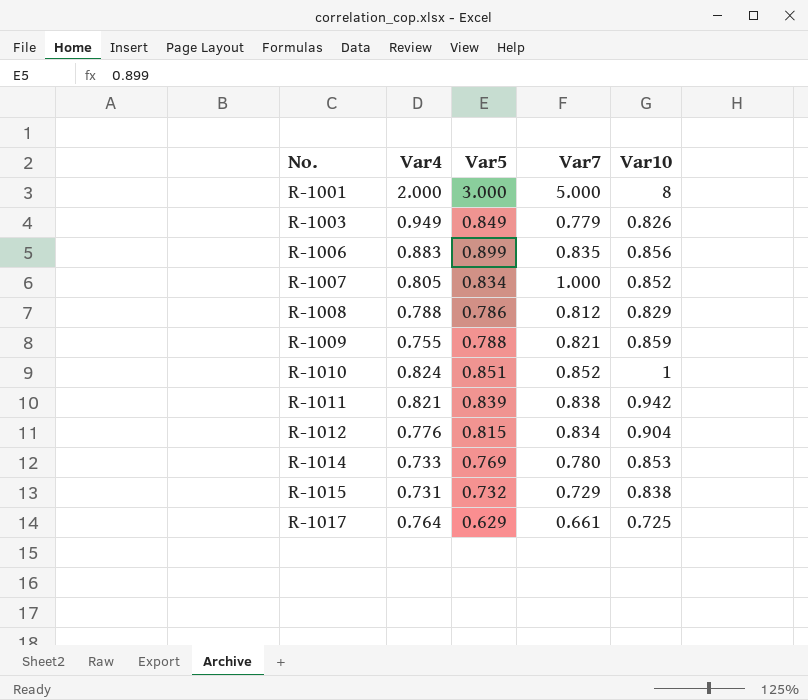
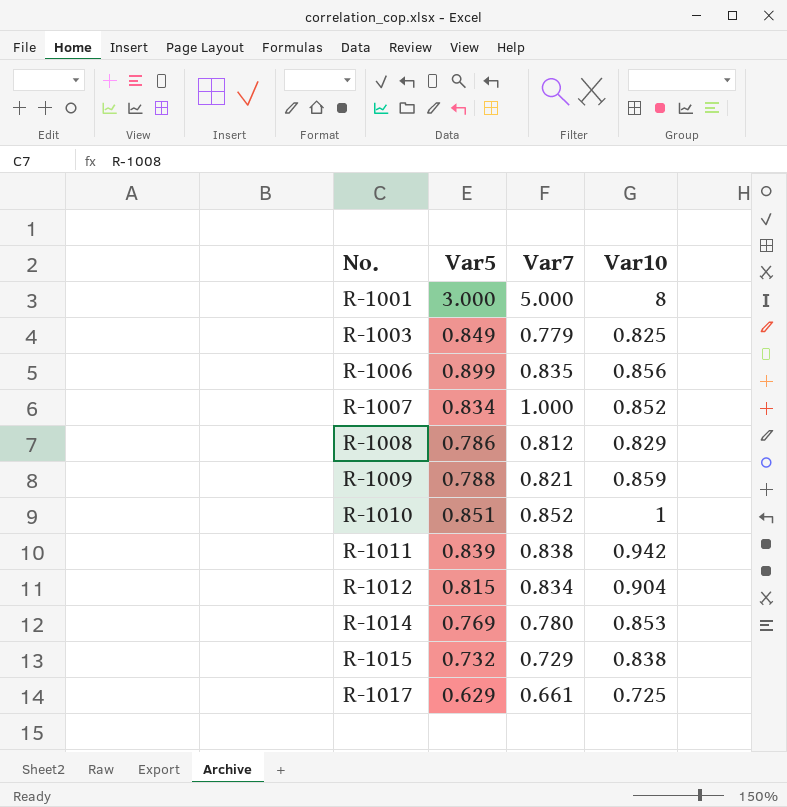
column Var4 | position: 2 -> none
R-1003 | Var10: 0.826 -> 0.825

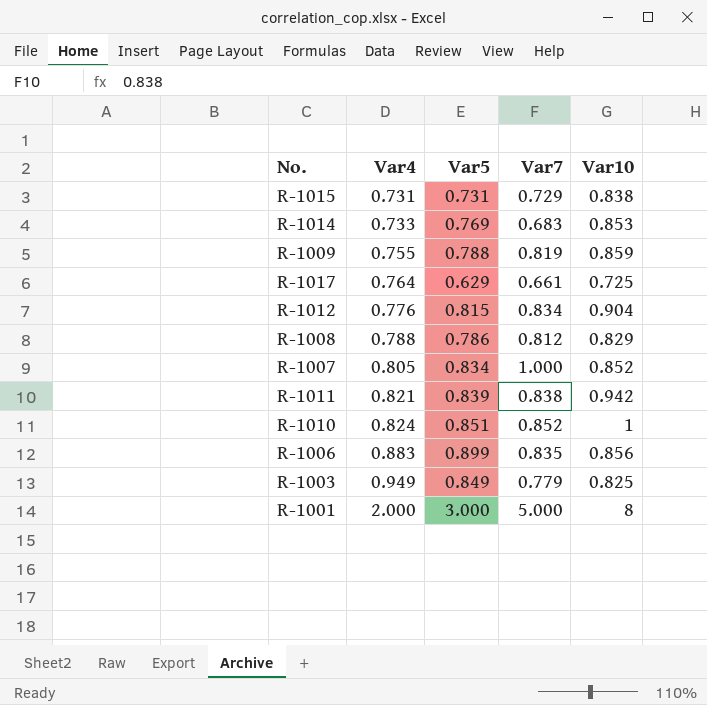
row order: No. ascending -> Var4 ascending
column Var4 | position: none -> 2
R-1015 | Var5: 0.732 -> 0.731
R-1014 | Var7: 0.780 -> 0.683
R-1009 | Var7: 0.821 -> 0.819

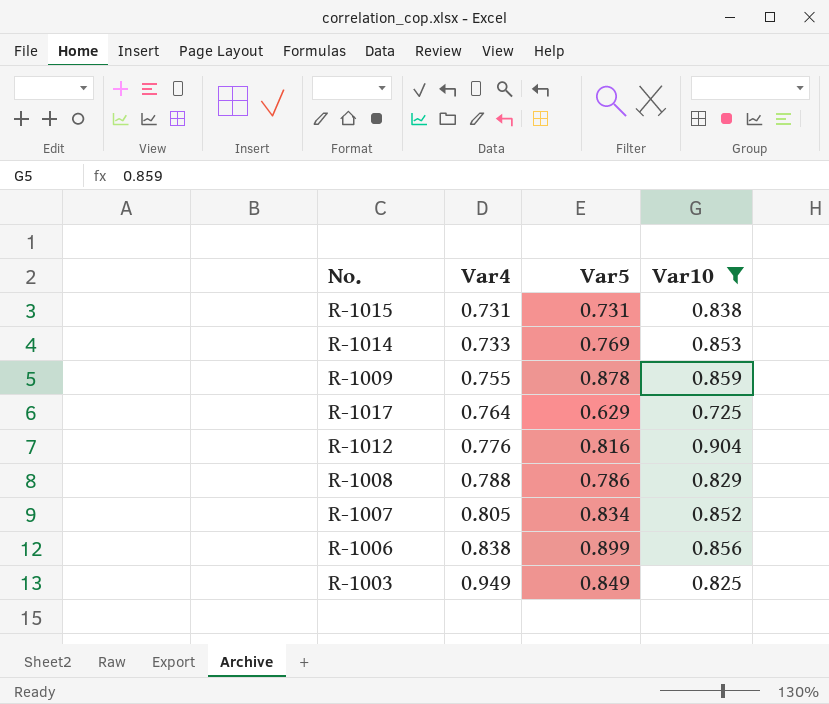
filter: none -> Var10 <= 0.904
column Var7 | position: 4 -> none
R-1009 | Var5: 0.788 -> 0.878
R-1012 | Var5: 0.815 -> 0.816
R-1006 | Var4: 0.883 -> 0.838

